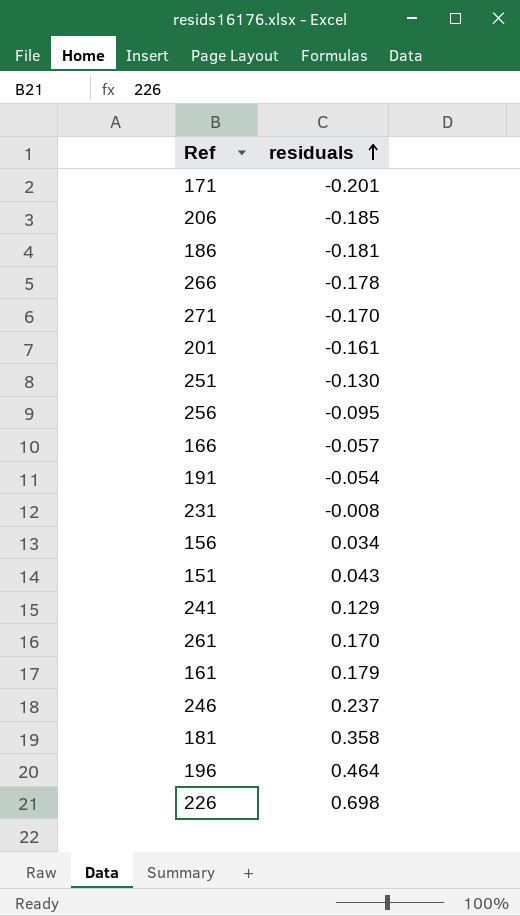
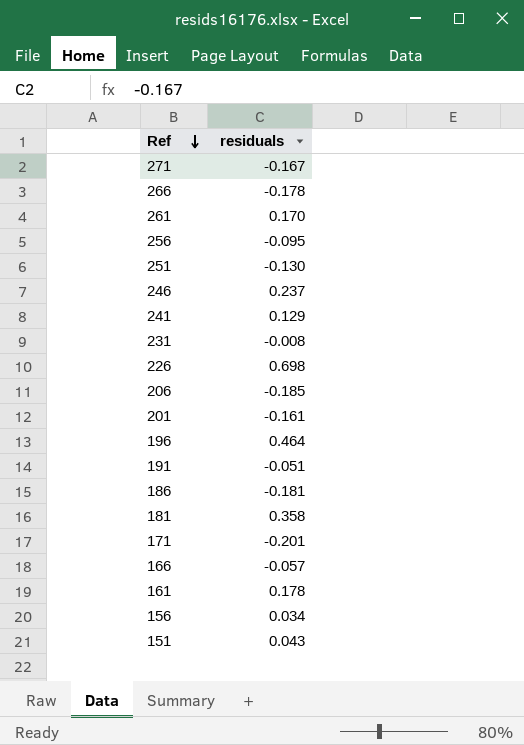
row order: residuals ascending -> Ref descending
271 | residuals: -0.170 -> -0.167
191 | residuals: -0.054 -> -0.051
161 | residuals: 0.179 -> 0.178

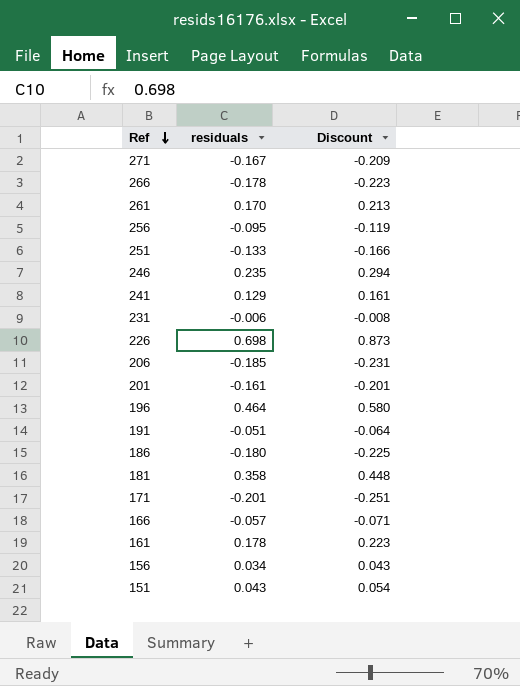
column Discount | formula: none -> [residuals] * 1.25
251 | residuals: -0.130 -> -0.133
246 | residuals: 0.237 -> 0.235
231 | residuals: -0.008 -> -0.006
186 | residuals: -0.181 -> -0.180

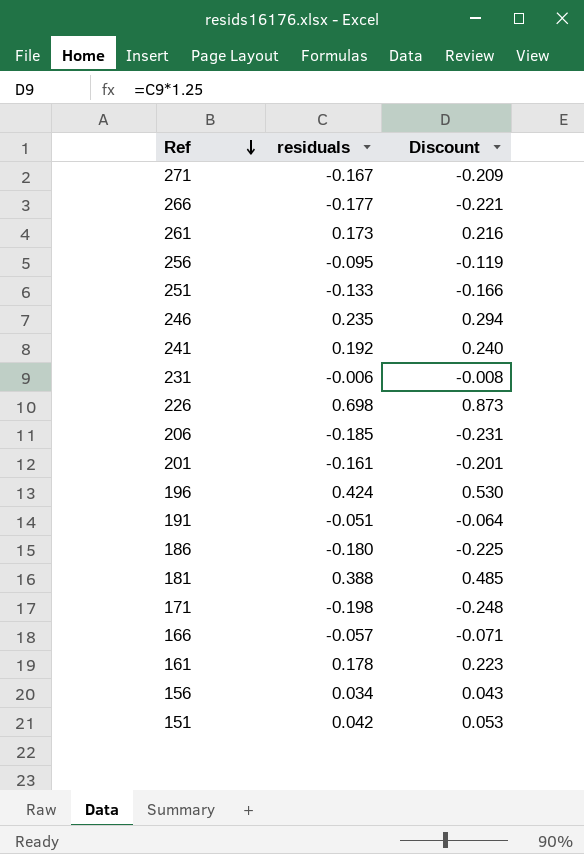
266 | residuals: -0.178 -> -0.177
266 | Discount: -0.223 -> -0.221
261 | residuals: 0.170 -> 0.173
261 | Discount: 0.213 -> 0.216
241 | residuals: 0.129 -> 0.192
241 | Discount: 0.161 -> 0.240
196 | residuals: 0.464 -> 0.424
196 | Discount: 0.580 -> 0.530
181 | residuals: 0.358 -> 0.388
181 | Discount: 0.448 -> 0.485
171 | residuals: -0.201 -> -0.198
171 | Discount: -0.251 -> -0.248
151 | residuals: 0.043 -> 0.042
151 | Discount: 0.054 -> 0.053

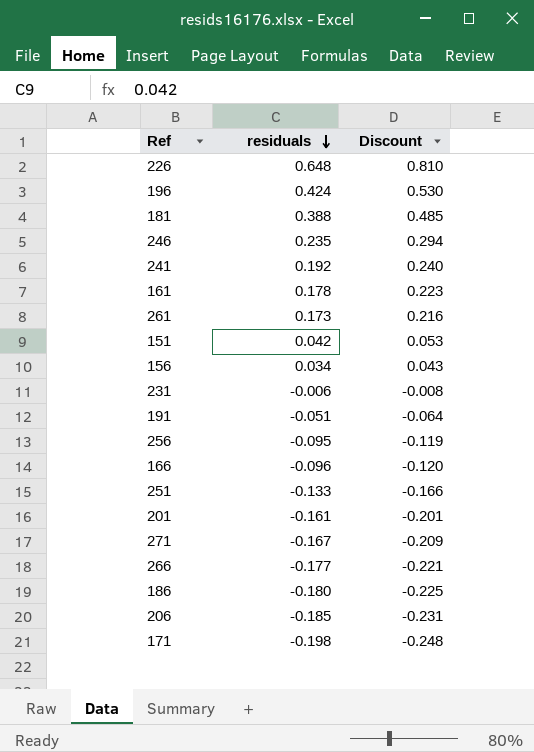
row order: Ref descending -> residuals descending
226 | residuals: 0.698 -> 0.648
226 | Discount: 0.873 -> 0.810
166 | residuals: -0.057 -> -0.096
166 | Discount: -0.071 -> -0.120

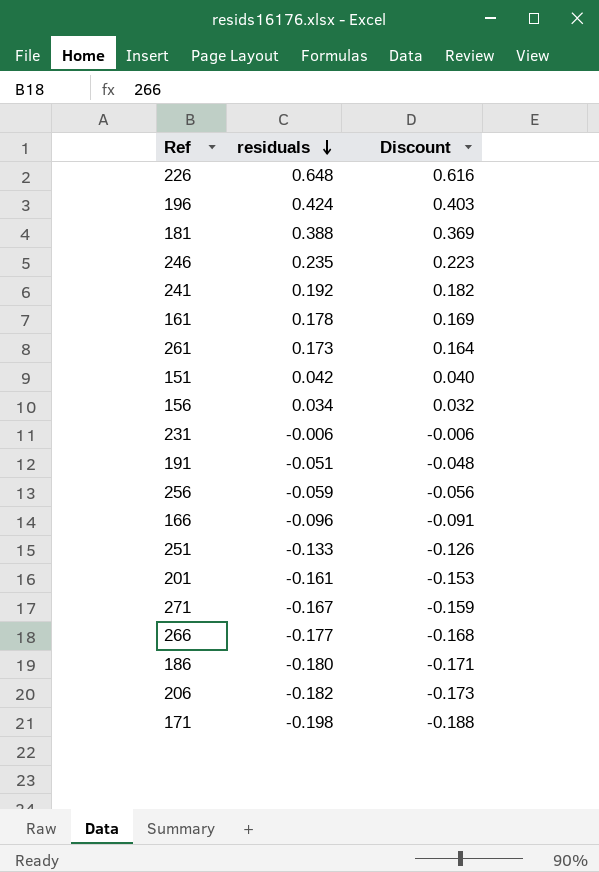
column Discount | formula: [residuals] * 1.25 -> [residuals] * 0.95
256 | residuals: -0.095 -> -0.059
206 | residuals: -0.185 -> -0.182

